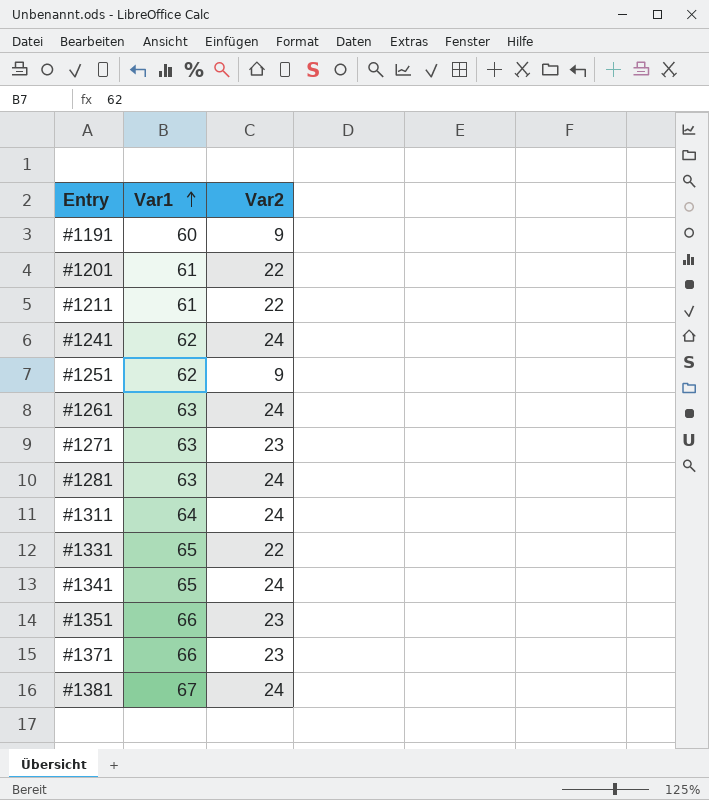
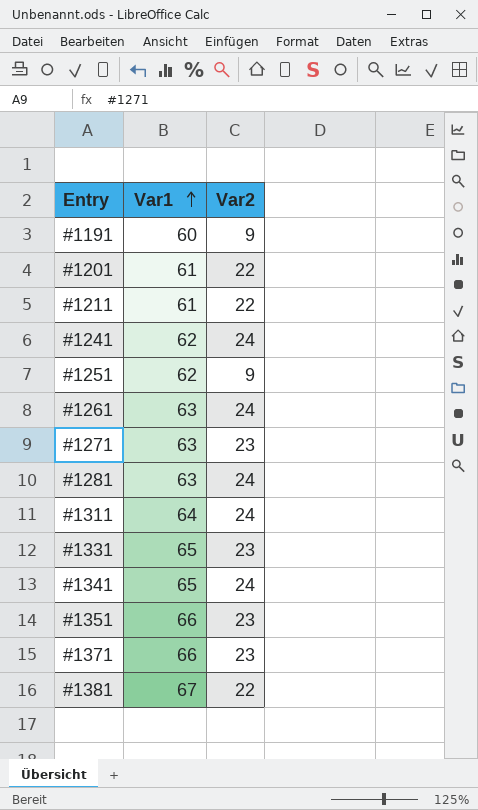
#1331 | Var2: 22 -> 23
#1381 | Var2: 24 -> 22

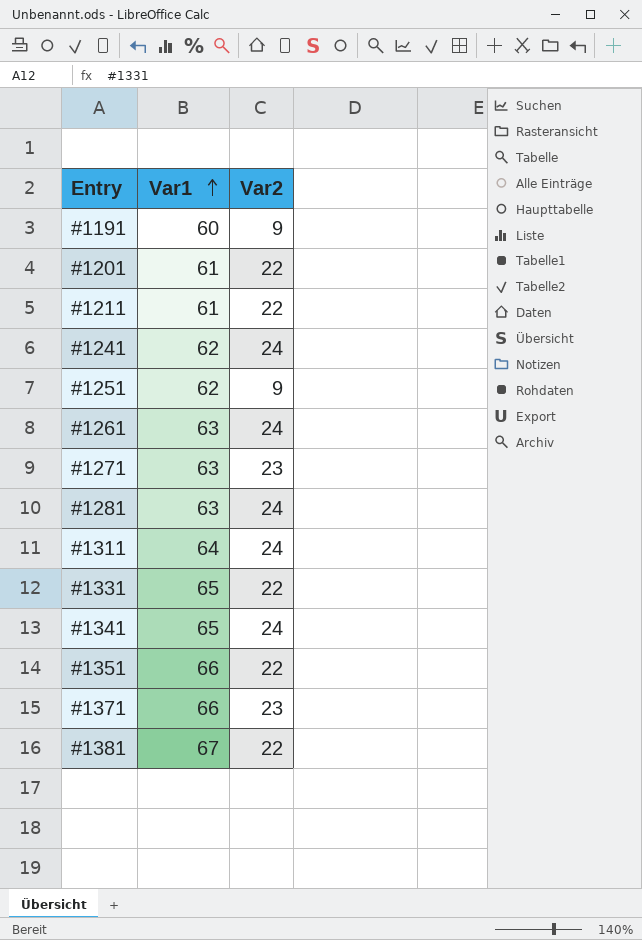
#1331 | Var2: 23 -> 22
#1351 | Var2: 23 -> 22

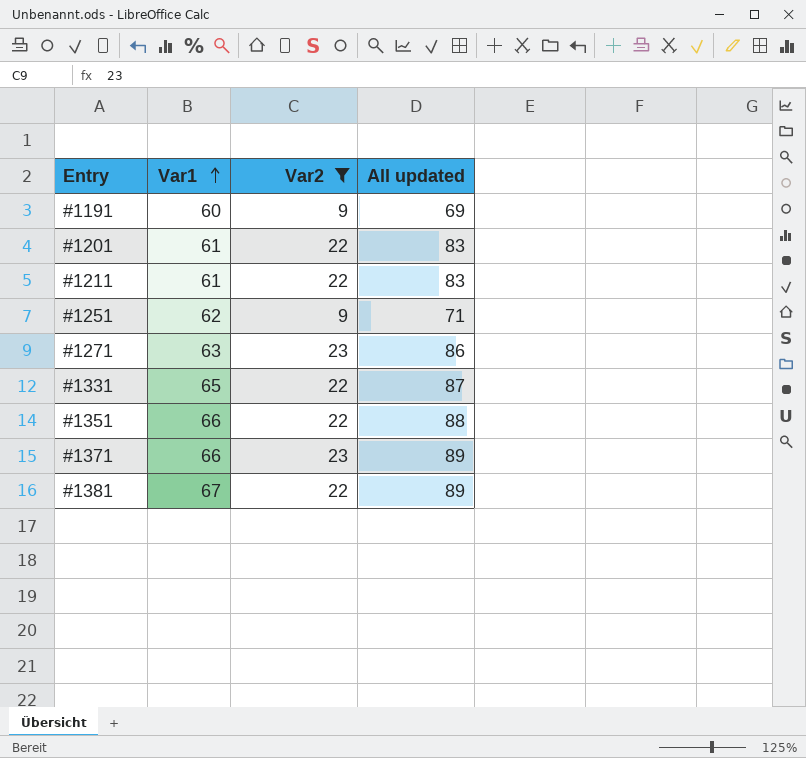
filter: none -> Var2 != 24
column All updated | formula: none -> [Var1] + [Var2]

